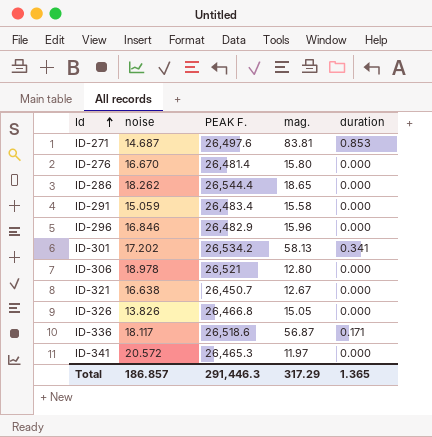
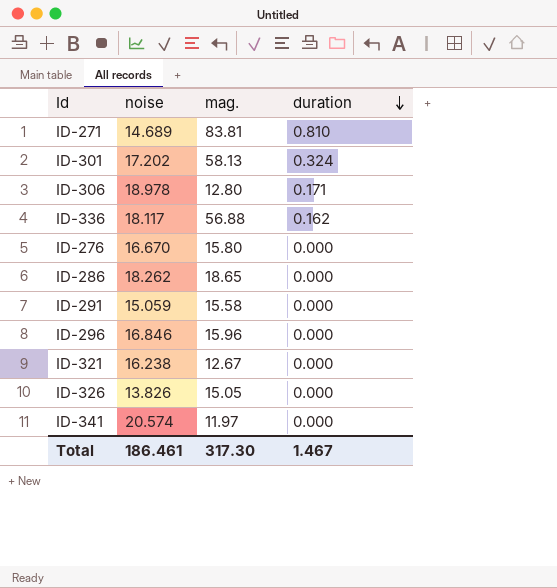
row order: Id ascending -> duration descending
column PEAK F. | position: 3 -> none
ID-271 | noise: 14.687 -> 14.689
ID-271 | duration: 0.853 -> 0.810
ID-301 | duration: 0.341 -> 0.324
ID-306 | duration: 0.000 -> 0.171
ID-336 | mag.: 56.87 -> 56.88
ID-336 | duration: 0.171 -> 0.162
ID-321 | noise: 16.638 -> 16.238
ID-341 | noise: 20.572 -> 20.574
Total | noise: 186.857 -> 186.461
Total | mag.: 317.29 -> 317.30
Total | duration: 1.365 -> 1.467

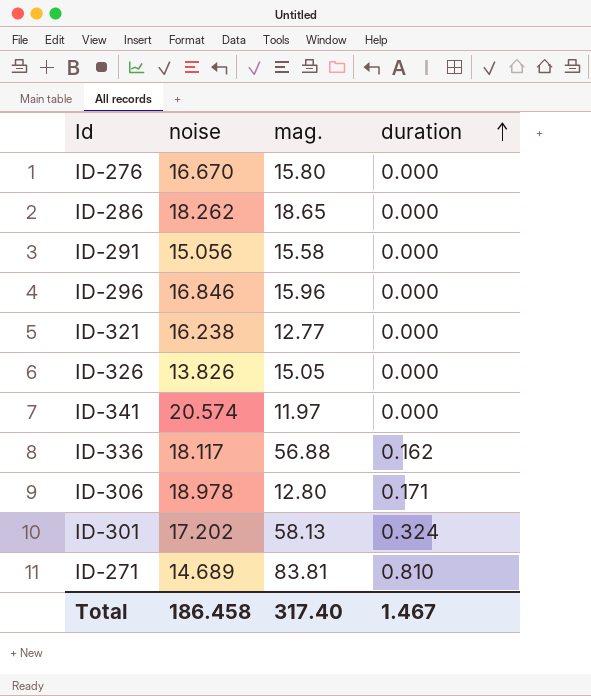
row order: duration descending -> duration ascending
ID-291 | noise: 15.059 -> 15.056
ID-321 | mag.: 12.67 -> 12.77
Total | noise: 186.461 -> 186.458
Total | mag.: 317.30 -> 317.40

